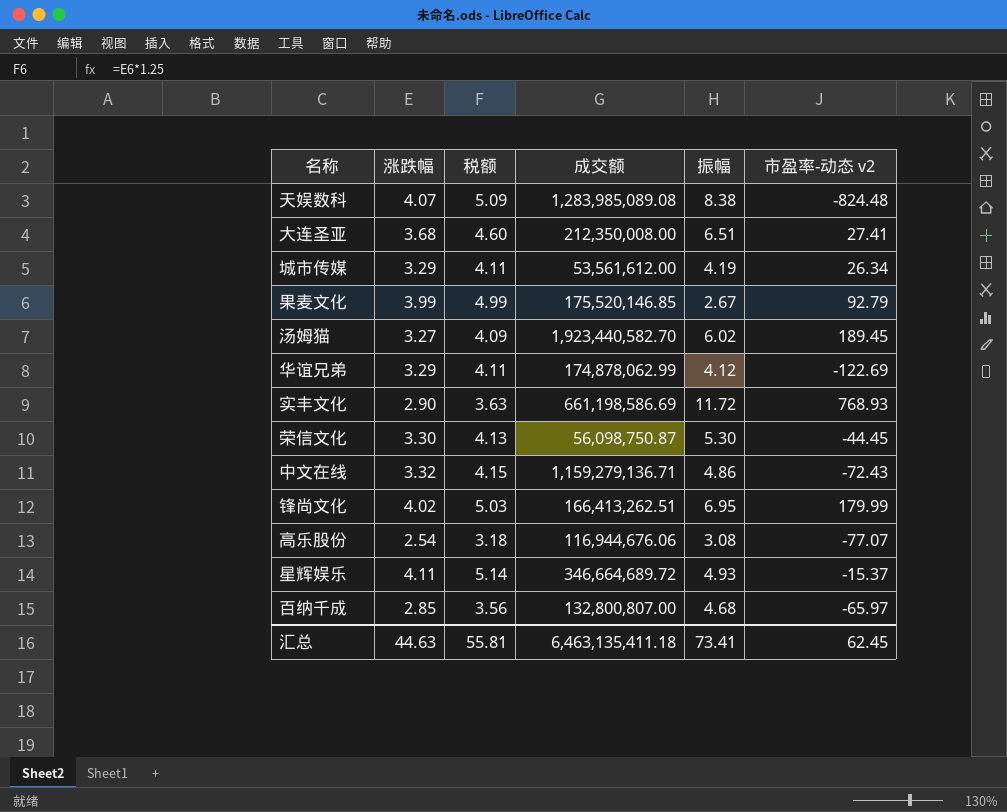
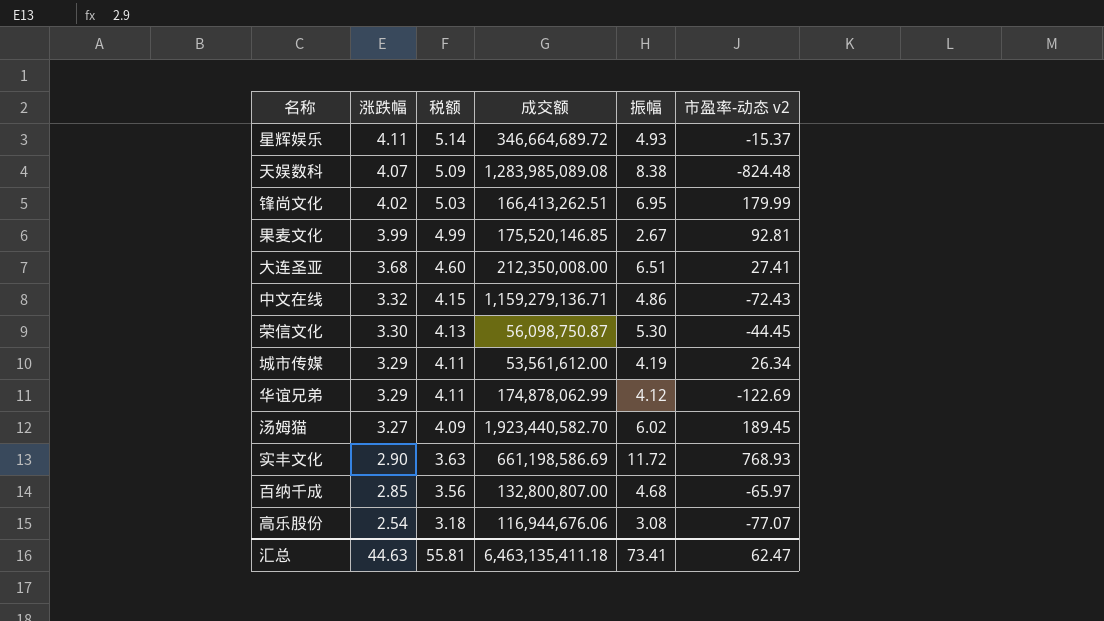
row order: none -> 涨跌幅 descending
果麦文化 | 市盈率-动态 v2: 92.79 -> 92.81
汇总 | 市盈率-动态 v2: 62.45 -> 62.47

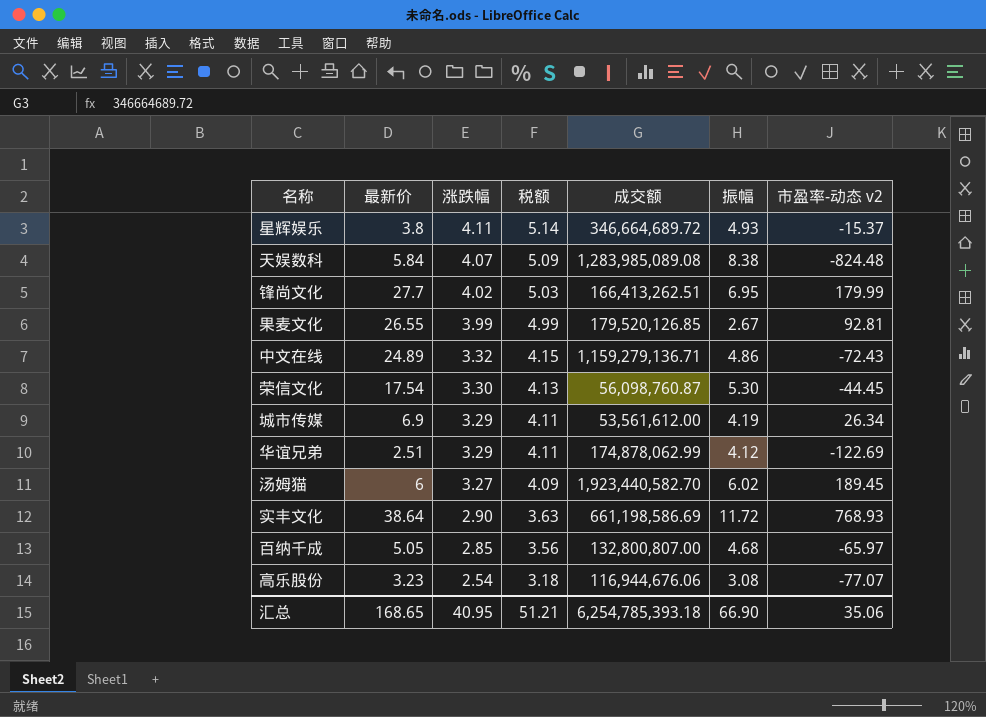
column 最新价 | position: none -> 2
row 大连圣亚: 3.68 | 4.60 | 212,350,008.00 | 6.51 | 27.41 -> none
果麦文化 | 成交额: 175,520,146.85 -> 179,520,126.85
荣信文化 | 成交额: 56,098,750.87 -> 56,098,760.87
汇总 | 涨跌幅: 44.63 -> 40.95
汇总 | 税额: 55.81 -> 51.21
汇总 | 成交额: 6,463,135,411.18 -> 6,254,785,393.18
汇总 | 振幅: 73.41 -> 66.90
汇总 | 市盈率-动态 v2: 62.47 -> 35.06

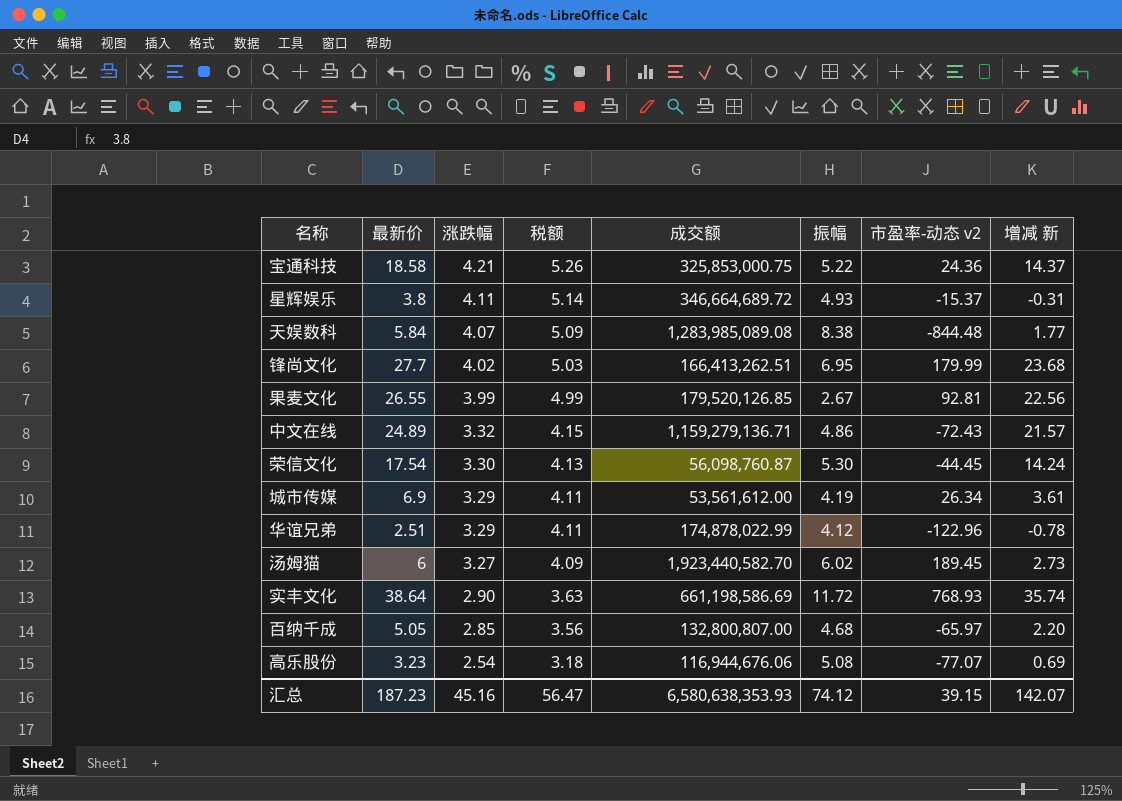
column 增减 新 | formula: none -> [最新价] - [涨跌幅]
row 宝通科技: none -> 18.58 | 4.21 | 5.26 | 325,853,000.75 | 5.22 | 24.36 | 14.37
天娱数科 | 市盈率-动态 v2: -824.48 -> -844.48
华谊兄弟 | 成交额: 174,878,062.99 -> 174,878,022.99
华谊兄弟 | 市盈率-动态 v2: -122.69 -> -122.96
高乐股份 | 振幅: 3.08 -> 5.08
汇总 | 最新价: 168.65 -> 187.23
汇总 | 涨跌幅: 40.95 -> 45.16
汇总 | 税额: 51.21 -> 56.47
汇总 | 成交额: 6,254,785,393.18 -> 6,580,638,353.93
汇总 | 振幅: 66.90 -> 74.12
汇总 | 市盈率-动态 v2: 35.06 -> 39.15

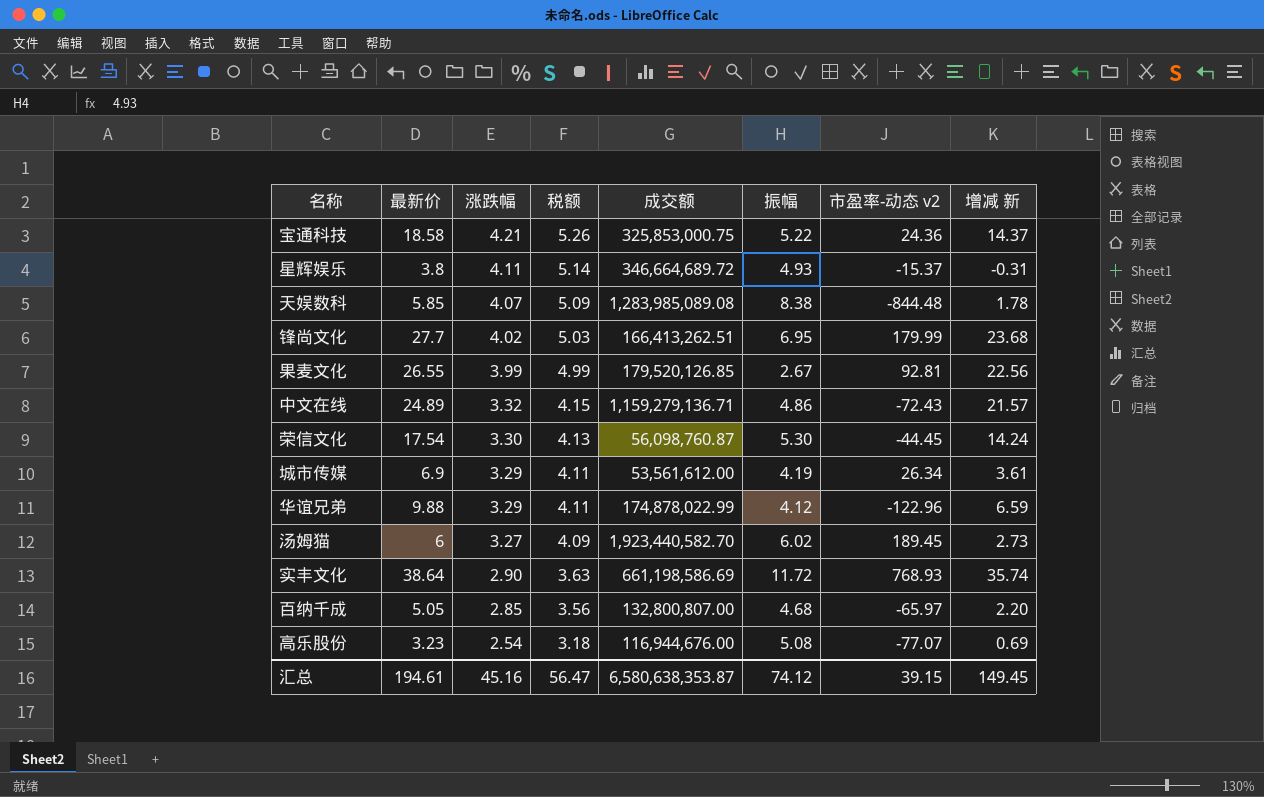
天娱数科 | 最新价: 5.84 -> 5.85
天娱数科 | 增减 新: 1.77 -> 1.78
华谊兄弟 | 最新价: 2.51 -> 9.88
华谊兄弟 | 增减 新: -0.78 -> 6.59
高乐股份 | 成交额: 116,944,676.06 -> 116,944,676.00
汇总 | 最新价: 187.23 -> 194.61
汇总 | 成交额: 6,580,638,353.93 -> 6,580,638,353.87
汇总 | 增减 新: 142.07 -> 149.45

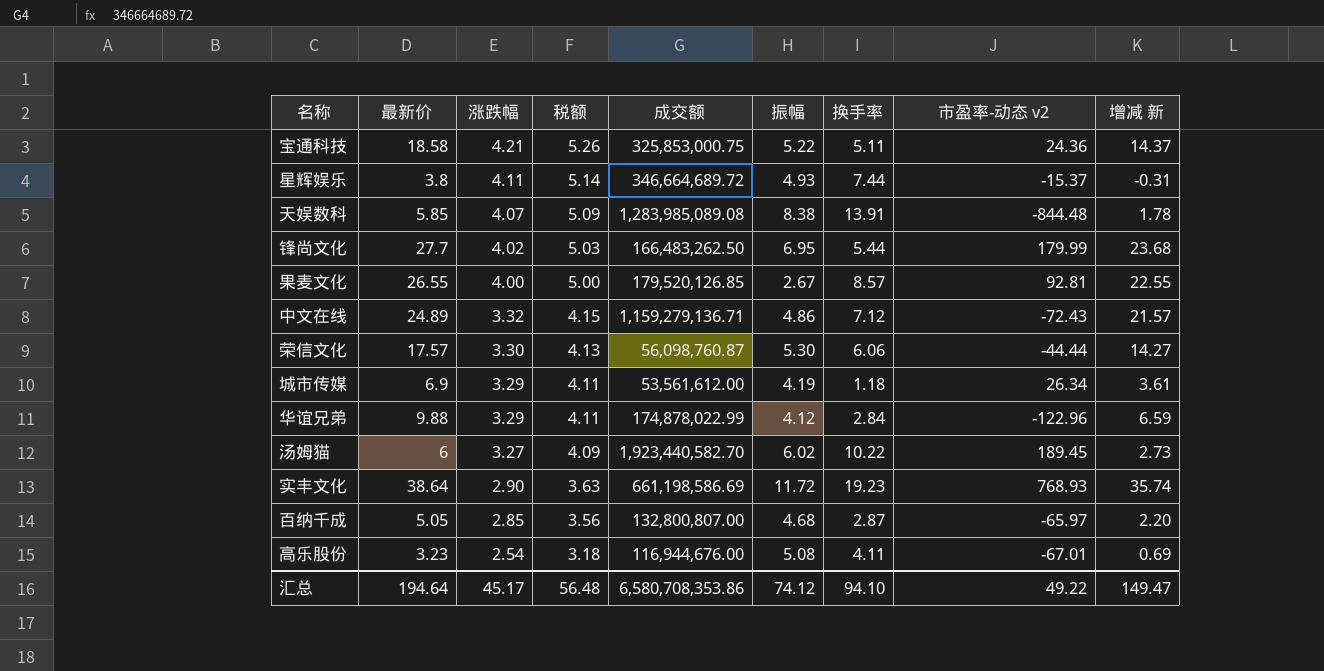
column 换手率 | position: none -> 7
锋尚文化 | 成交额: 166,413,262.51 -> 166,483,262.50
果麦文化 | 涨跌幅: 3.99 -> 4.00
果麦文化 | 税额: 4.99 -> 5.00
果麦文化 | 增减 新: 22.56 -> 22.55
荣信文化 | 最新价: 17.54 -> 17.57
荣信文化 | 市盈率-动态 v2: -44.45 -> -44.44
荣信文化 | 增减 新: 14.24 -> 14.27
高乐股份 | 市盈率-动态 v2: -77.07 -> -67.01
汇总 | 最新价: 194.61 -> 194.64
汇总 | 涨跌幅: 45.16 -> 45.17
汇总 | 税额: 56.47 -> 56.48
汇总 | 成交额: 6,580,638,353.87 -> 6,580,708,353.86
汇总 | 市盈率-动态 v2: 39.15 -> 49.22
汇总 | 增减 新: 149.45 -> 149.47

